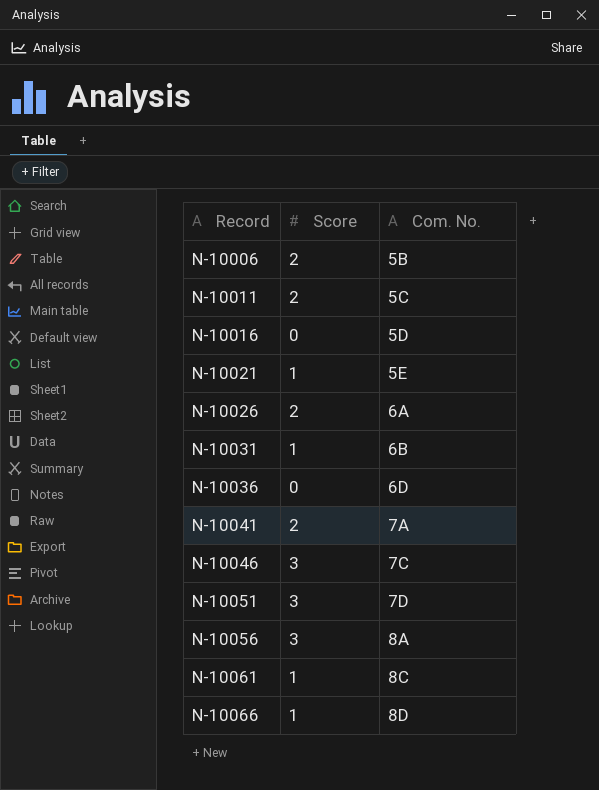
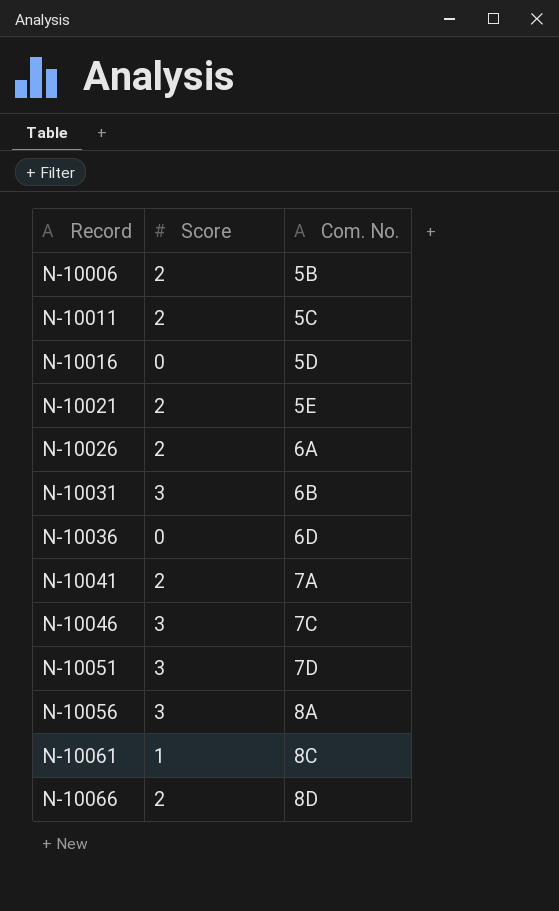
N-10021 | Score: 1 -> 2
N-10031 | Score: 1 -> 3
N-10066 | Score: 1 -> 2

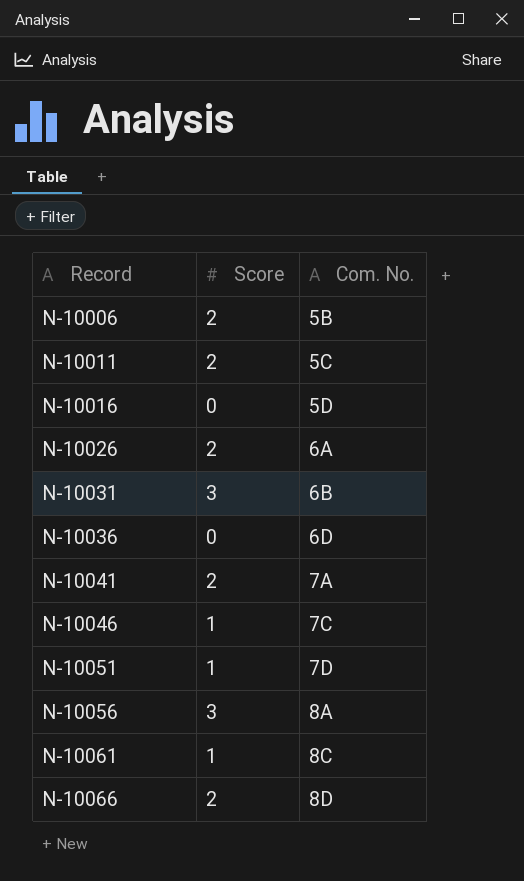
row N-10021: 2 | 5E -> none
N-10046 | Score: 3 -> 1
N-10051 | Score: 3 -> 1

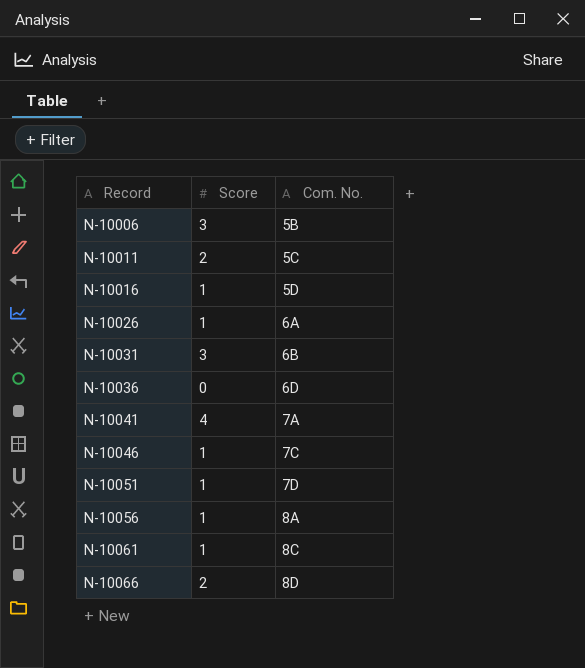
N-10006 | Score: 2 -> 3
N-10016 | Score: 0 -> 1
N-10026 | Score: 2 -> 1
N-10041 | Score: 2 -> 4
N-10056 | Score: 3 -> 1

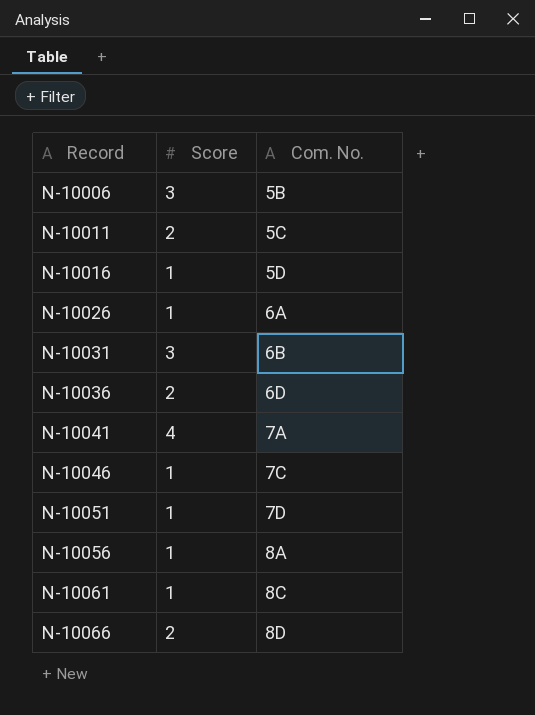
N-10036 | Score: 0 -> 2

